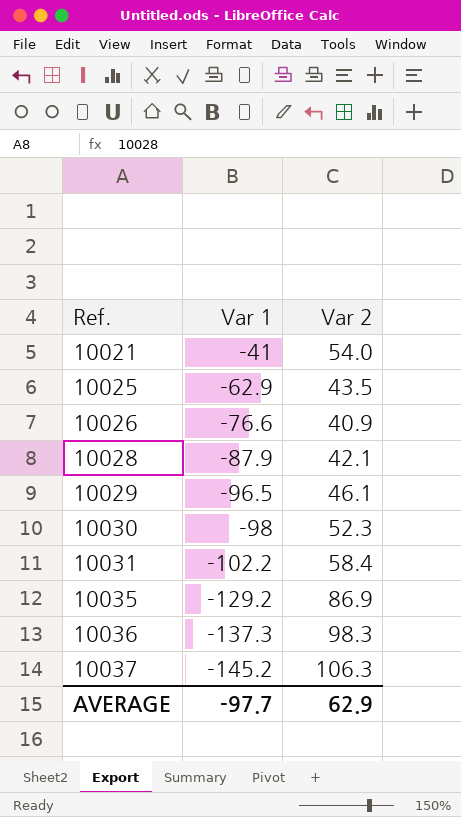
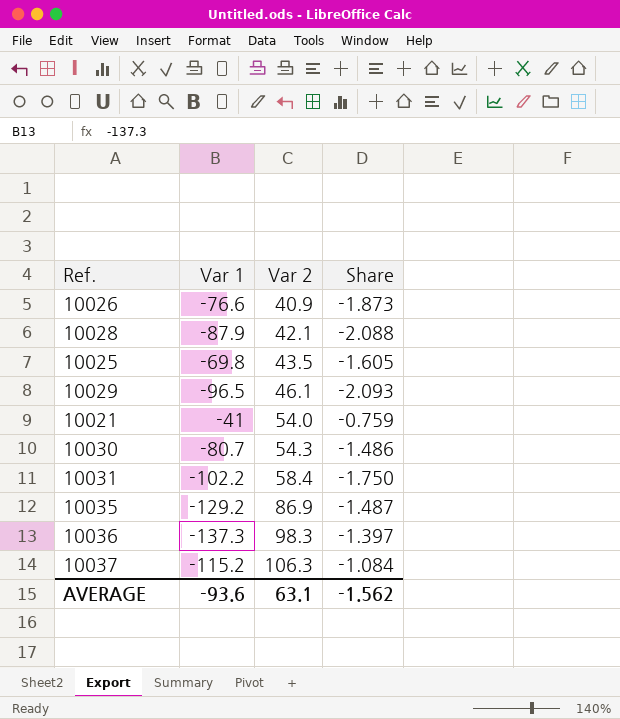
row order: Ref. ascending -> Var 2 ascending
column Share | formula: none -> [Var 1] / [Var 2]
10025 | Var 1: -62.9 -> -69.8
10030 | Var 1: -98 -> -80.7
10030 | Var 2: 52.3 -> 54.3
10037 | Var 1: -145.2 -> -115.2
AVERAGE | Var 1: -97.7 -> -93.6
AVERAGE | Var 2: 62.9 -> 63.1

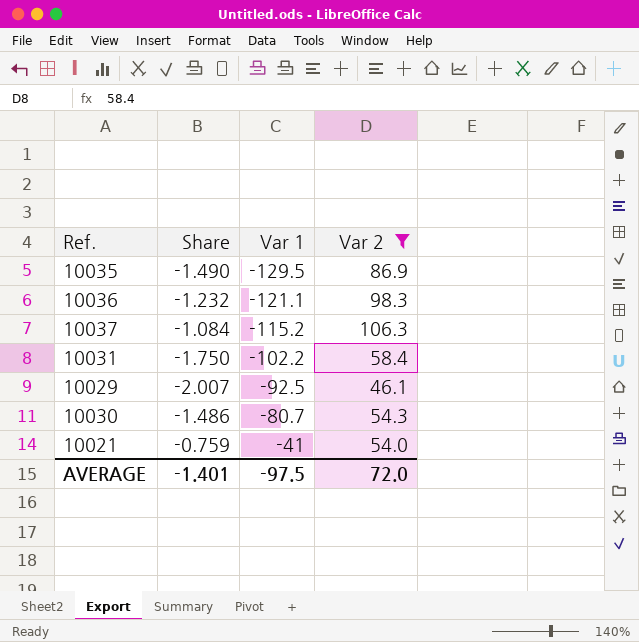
filter: none -> Var 2 >= 46.1
row order: Var 2 ascending -> Var 1 ascending
column Share | position: 4 -> 2
10035 | Share: -1.487 -> -1.490
10035 | Var 1: -129.2 -> -129.5
10036 | Share: -1.397 -> -1.232
10036 | Var 1: -137.3 -> -121.1
10029 | Share: -2.093 -> -2.007
10029 | Var 1: -96.5 -> -92.5
AVERAGE | Share: -1.562 -> -1.401
AVERAGE | Var 1: -93.6 -> -97.5
AVERAGE | Var 2: 63.1 -> 72.0

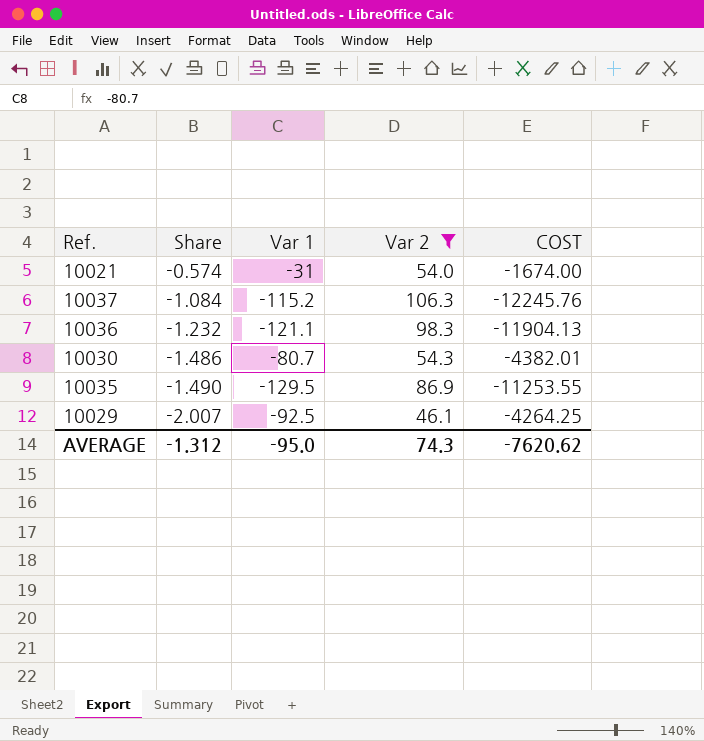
row order: Var 1 ascending -> Share descending
column COST | formula: none -> [Var 1] * [Var 2]
row 10031: -1.750 | -102.2 | 58.4 -> none
10021 | Share: -0.759 -> -0.574
10021 | Var 1: -41 -> -31
AVERAGE | Share: -1.401 -> -1.312
AVERAGE | Var 1: -97.5 -> -95.0
AVERAGE | Var 2: 72.0 -> 74.3

